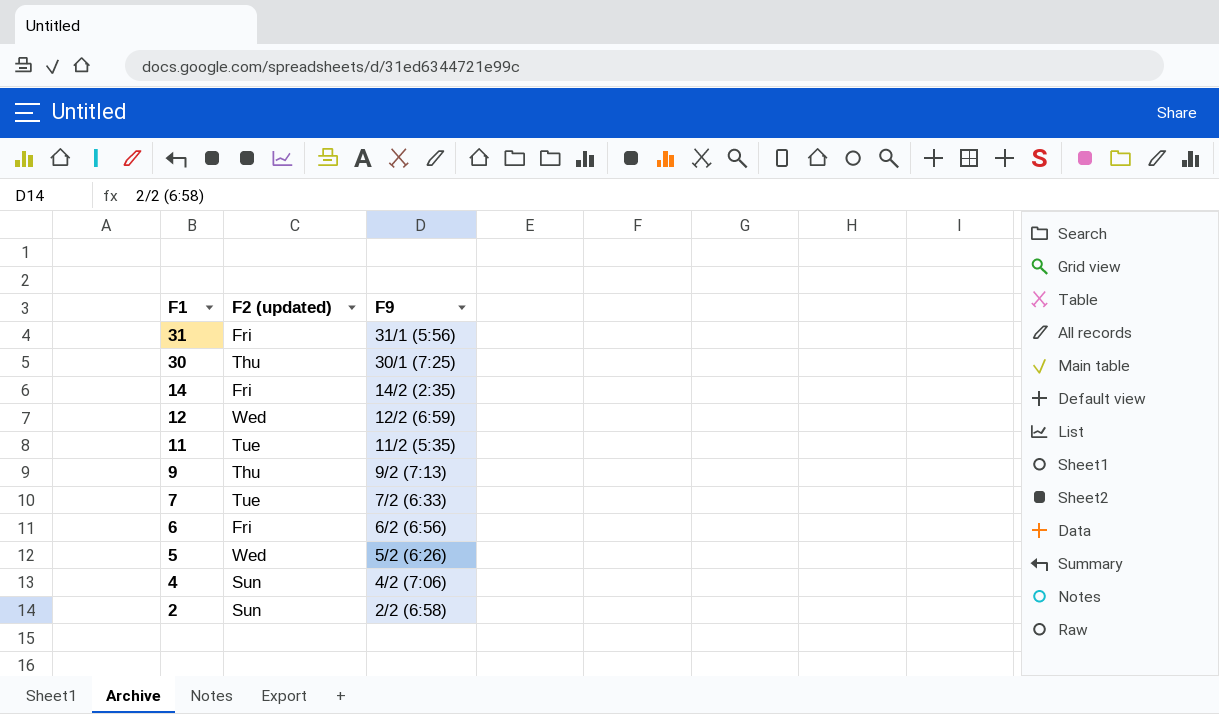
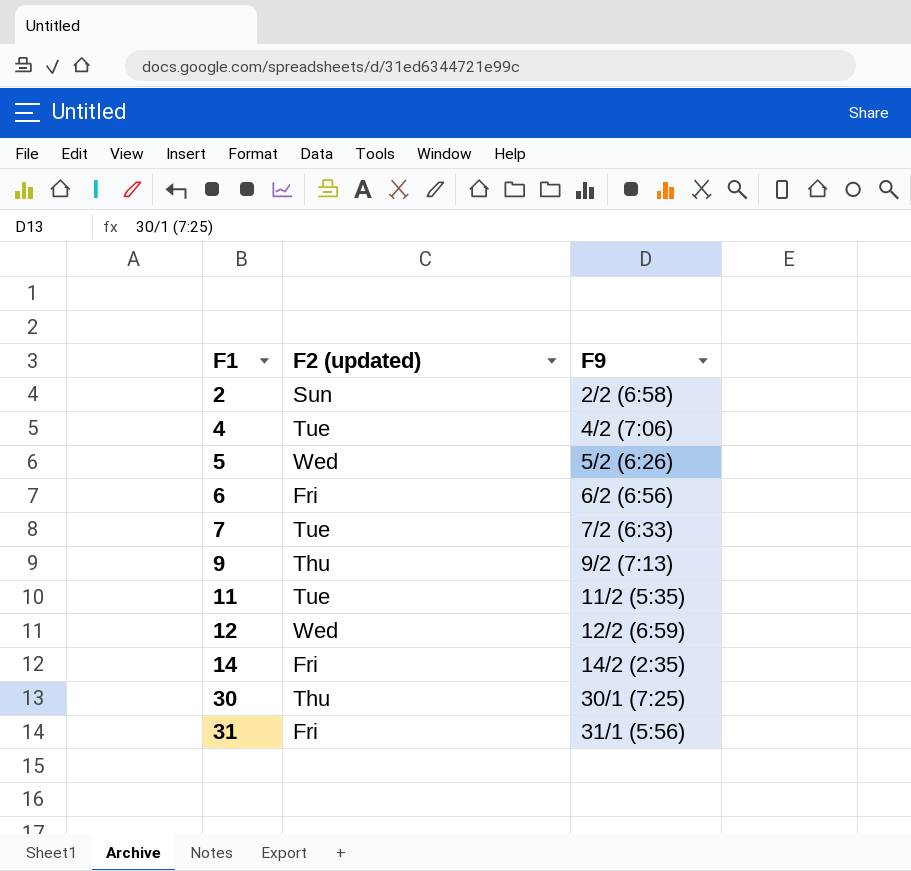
row order: F1 descending -> F1 ascending
4 | F2 (updated): Sun -> Tue

